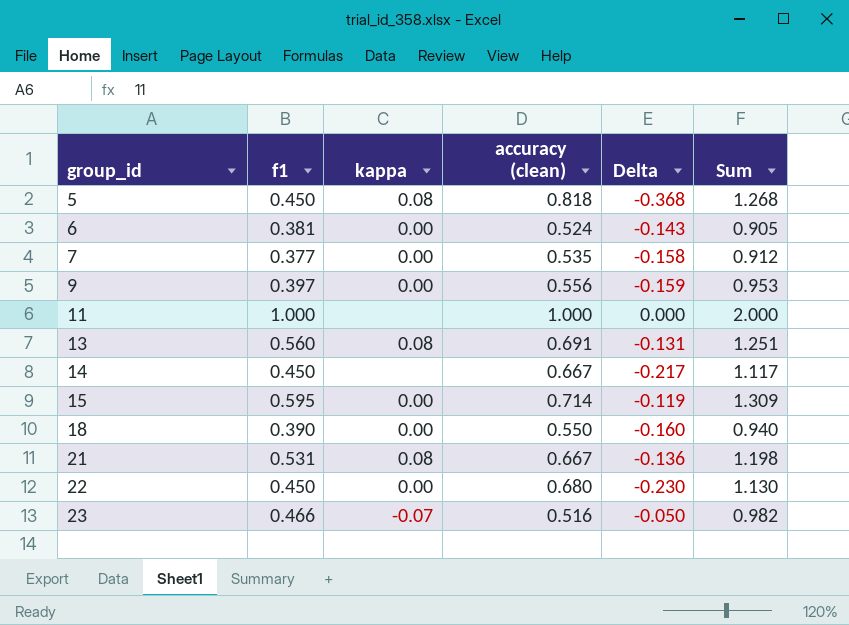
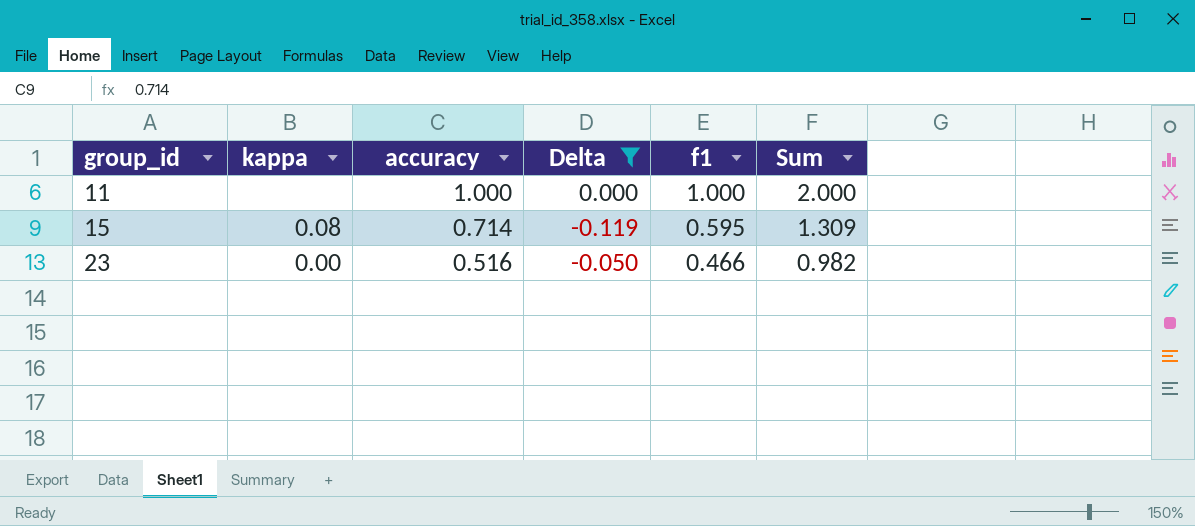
filter: none -> Delta >= -0.119
column name: accuracy (clean) -> accuracy
column f1 | position: 2 -> 5
15 | kappa: 0.00 -> 0.08
23 | kappa: -0.07 -> 0.00

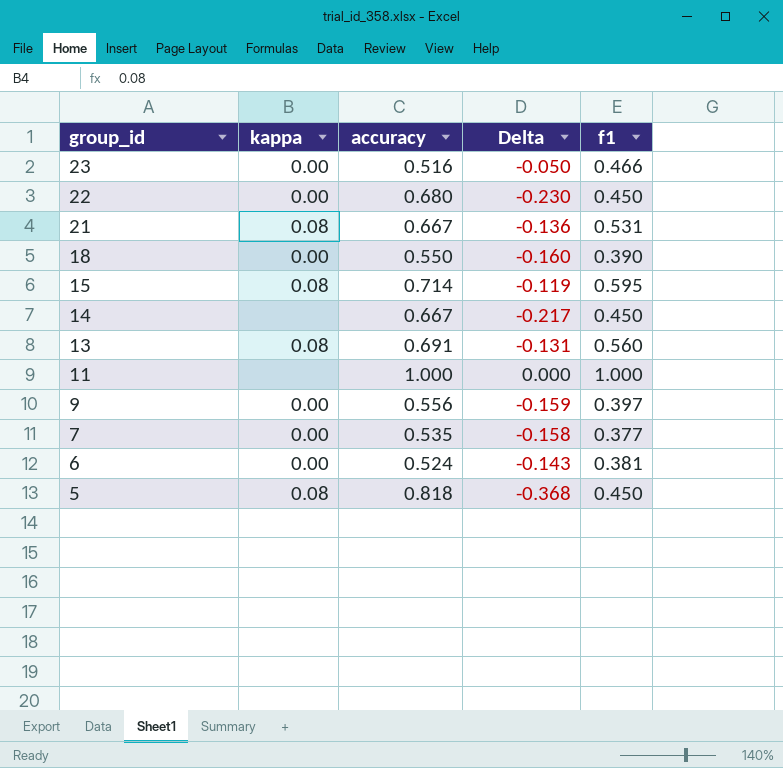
filter: Delta >= -0.119 -> none
row order: group_id ascending -> group_id descending
column Sum | formula: [accuracy] + [f1] -> none

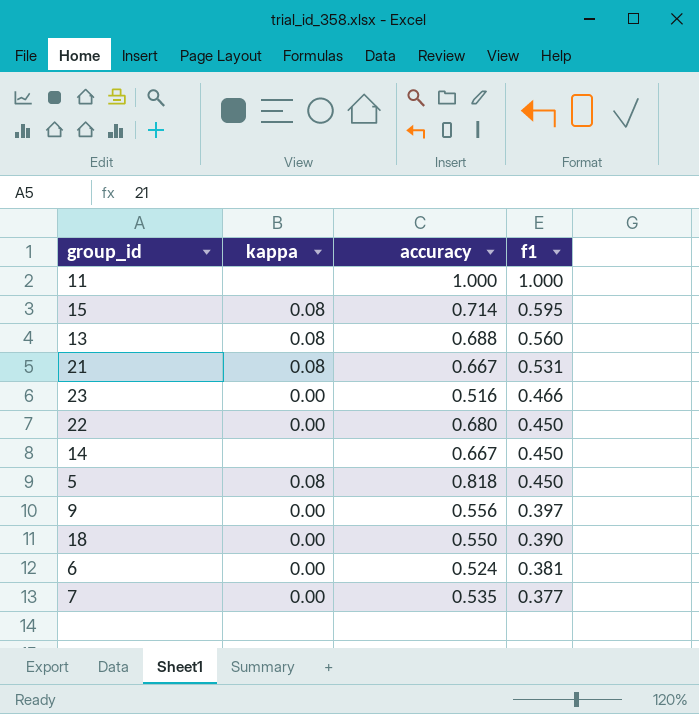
row order: group_id descending -> f1 descending
column Delta | formula: [f1] - [accuracy] -> none
13 | accuracy: 0.691 -> 0.688

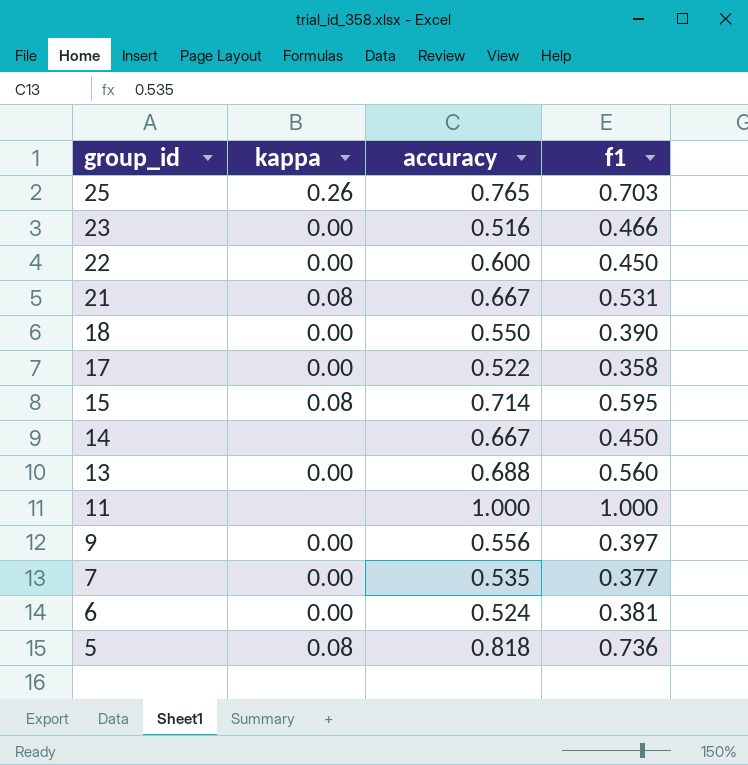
row order: f1 descending -> group_id descending
row 25: none -> 0.26 | 0.765 | 0.703
22 | accuracy: 0.680 -> 0.600
row 17: none -> 0.00 | 0.522 | 0.358
13 | kappa: 0.08 -> 0.00
5 | f1: 0.450 -> 0.736

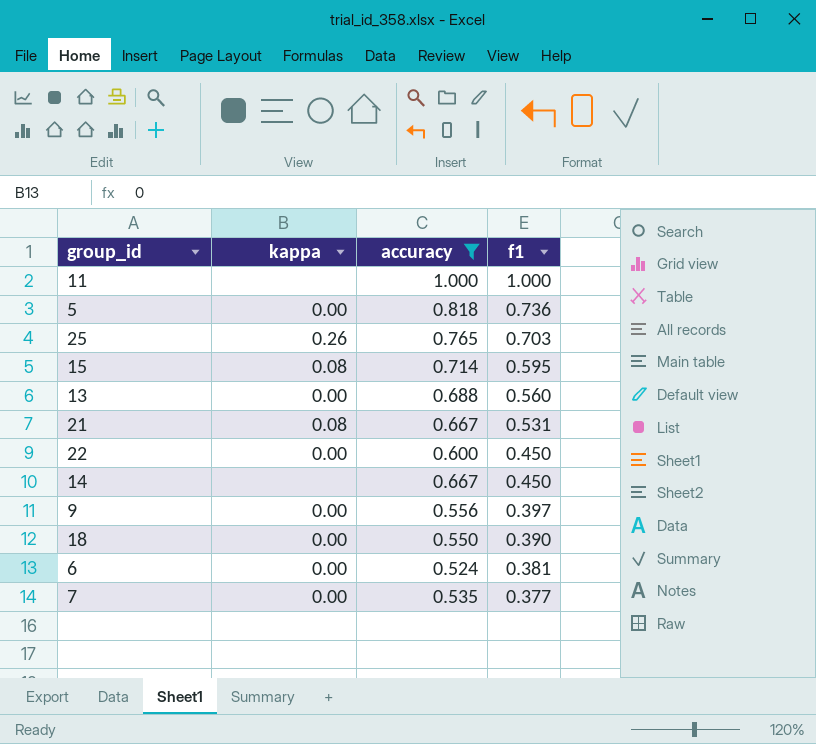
filter: none -> accuracy >= 0.524
row order: group_id descending -> f1 descending
5 | kappa: 0.08 -> 0.00

